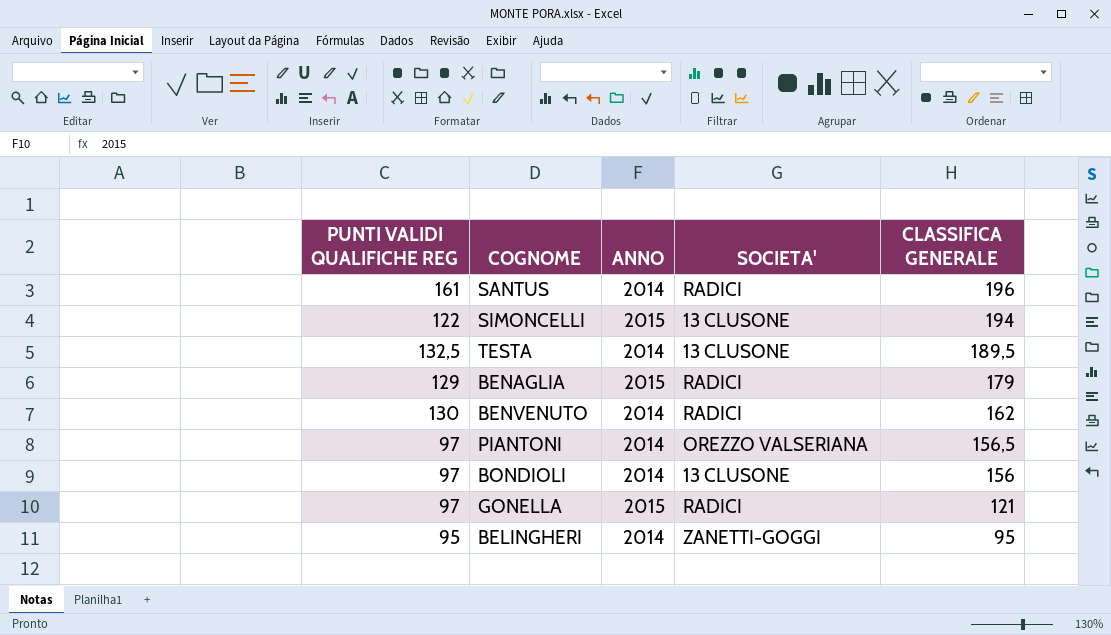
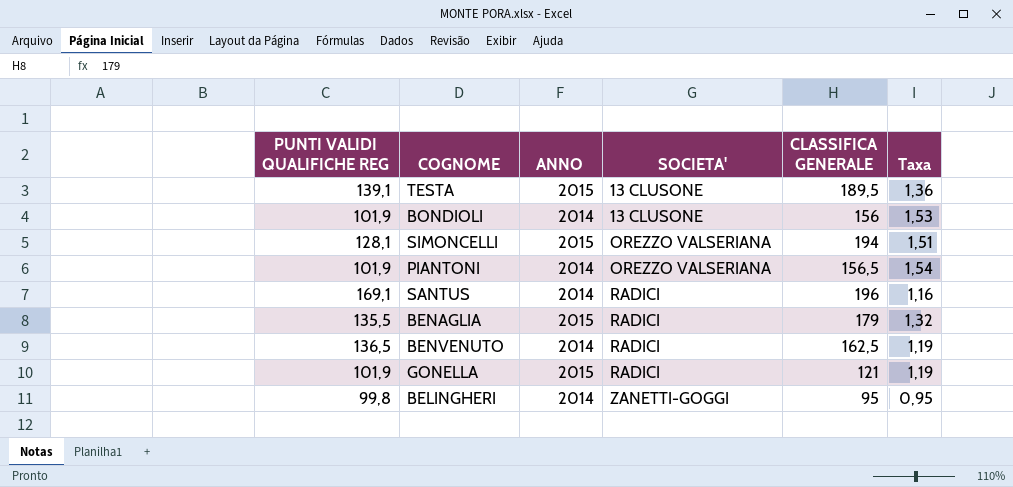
row order: CLASSIFICA GENERALE descending -> SOCIETA' ascending
column Taxa | formula: none -> [CLASSIFICA GENERALE] / [PUNTI VALIDI QUALIFICHE REG]
TESTA | PUNTI VALIDI QUALIFICHE REG: 132,5 -> 139,1
TESTA | ANNO: 2014 -> 2015
BONDIOLI | PUNTI VALIDI QUALIFICHE REG: 97 -> 101,9
SIMONCELLI | PUNTI VALIDI QUALIFICHE REG: 122 -> 128,1
SIMONCELLI | SOCIETA': 13 CLUSONE -> OREZZO VALSERIANA
PIANTONI | PUNTI VALIDI QUALIFICHE REG: 97 -> 101,9
SANTUS | PUNTI VALIDI QUALIFICHE REG: 161 -> 169,1
BENAGLIA | PUNTI VALIDI QUALIFICHE REG: 129 -> 135,5
BENVENUTO | PUNTI VALIDI QUALIFICHE REG: 130 -> 136,5
BENVENUTO | CLASSIFICA GENERALE: 162 -> 162,5
GONELLA | PUNTI VALIDI QUALIFICHE REG: 97 -> 101,9
BELINGHERI | PUNTI VALIDI QUALIFICHE REG: 95 -> 99,8

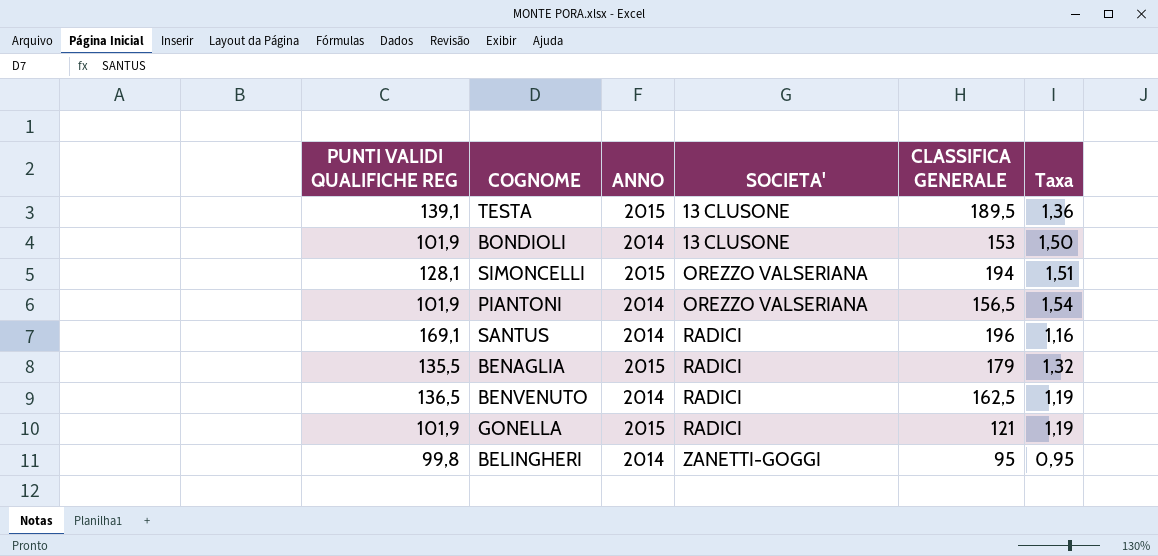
BONDIOLI | CLASSIFICA GENERALE: 156 -> 153
BONDIOLI | Taxa: 1,53 -> 1,50

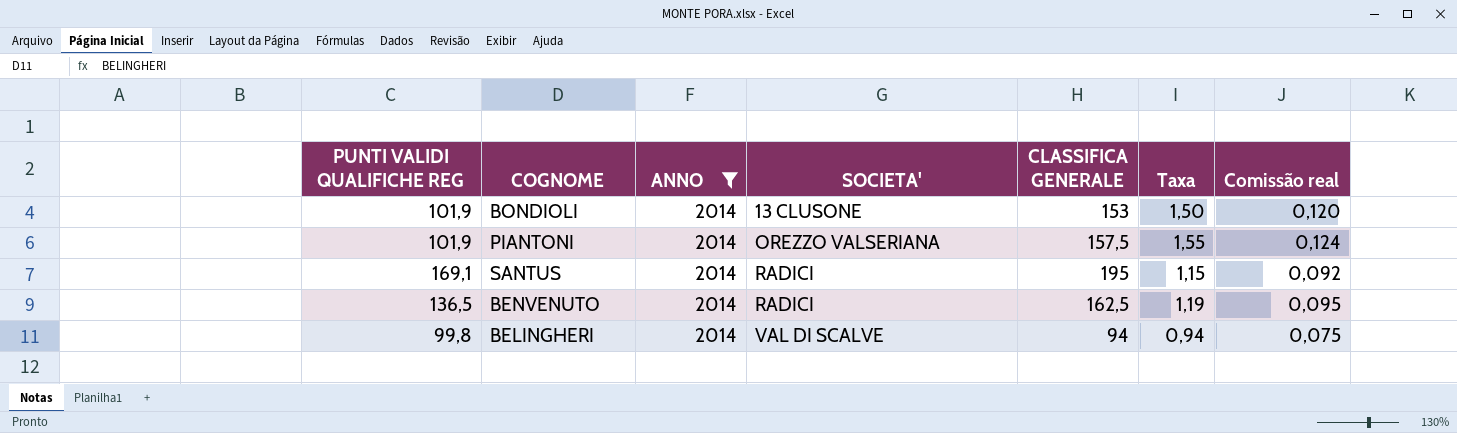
filter: none -> ANNO = 2014
column Comissão real | formula: none -> [Taxa] * 0,08
PIANTONI | CLASSIFICA GENERALE: 156,5 -> 157,5
PIANTONI | Taxa: 1,54 -> 1,55
SANTUS | CLASSIFICA GENERALE: 196 -> 195
SANTUS | Taxa: 1,16 -> 1,15
BELINGHERI | SOCIETA': ZANETTI-GOGGI -> VAL DI SCALVE
BELINGHERI | CLASSIFICA GENERALE: 95 -> 94
BELINGHERI | Taxa: 0,95 -> 0,94

